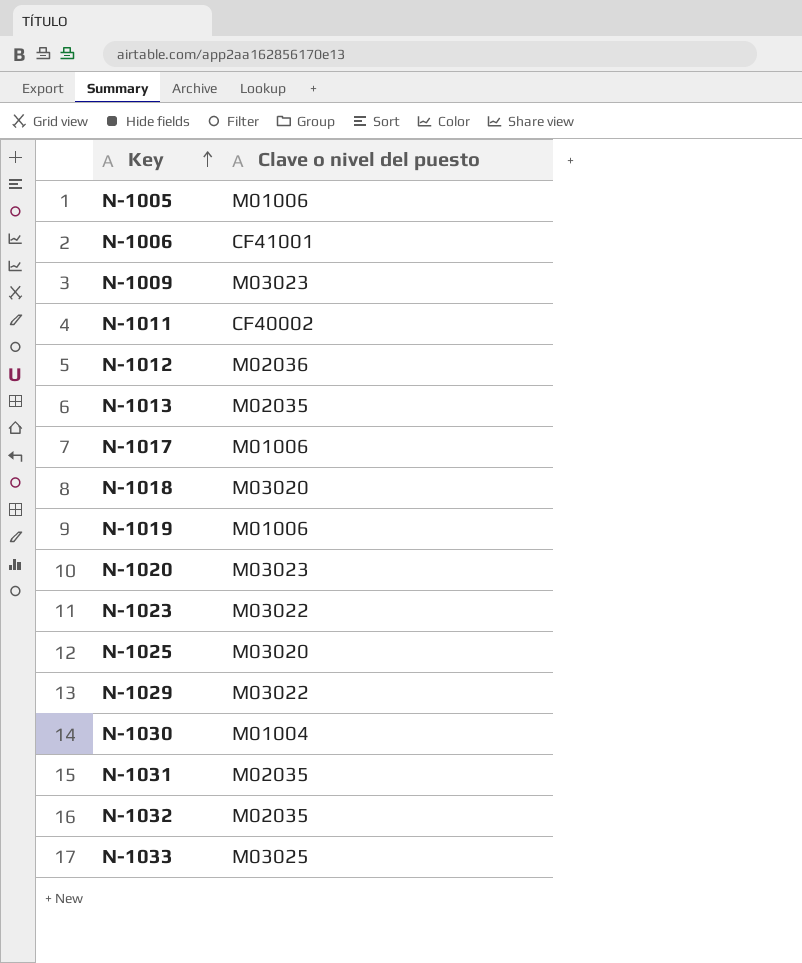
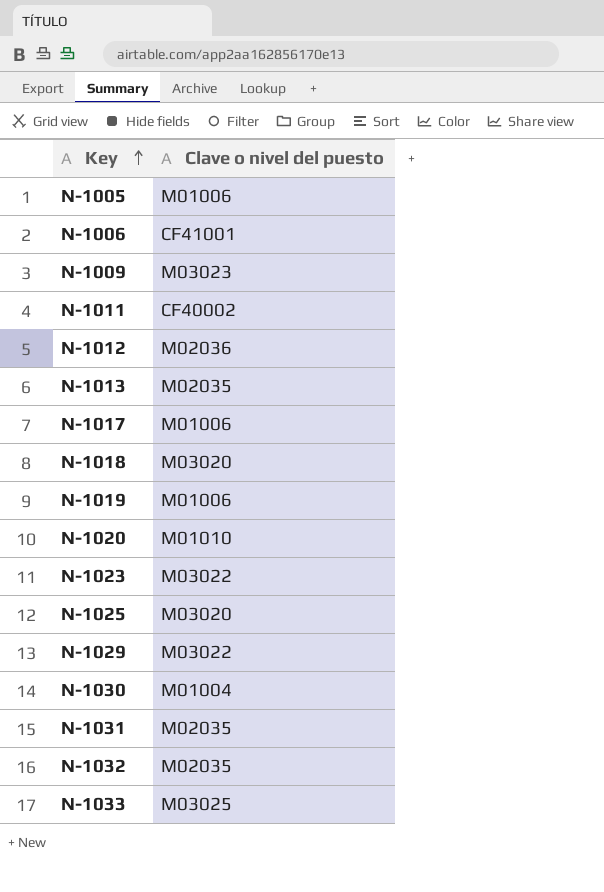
N-1020 | Clave o nivel del puesto: M03023 -> M01010

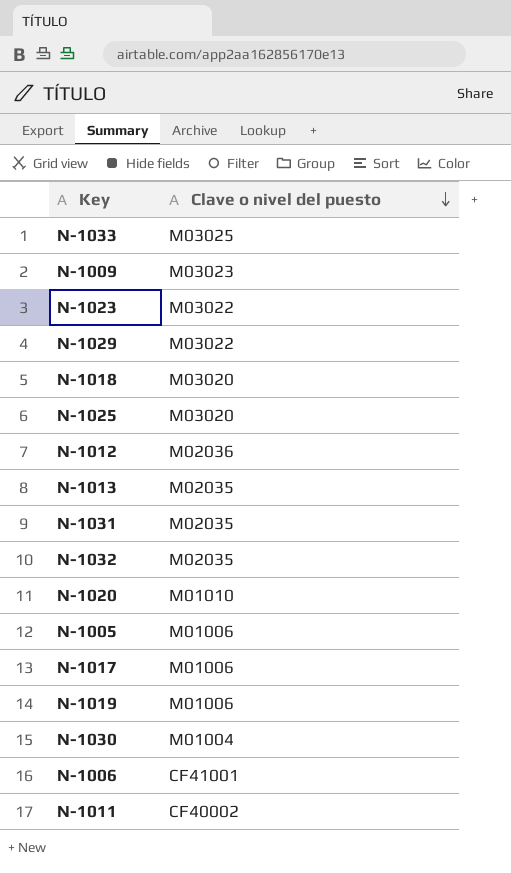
row order: Key ascending -> Clave o nivel del puesto descending

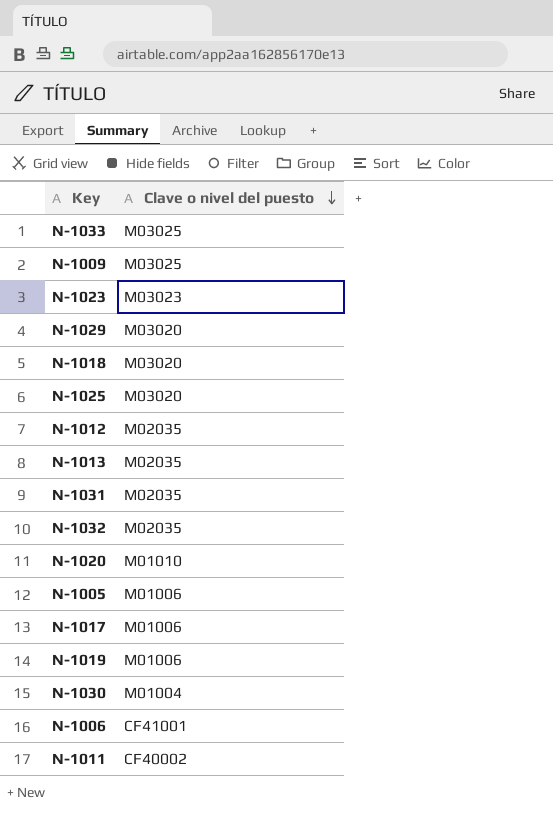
N-1009 | Clave o nivel del puesto: M03023 -> M03025
N-1023 | Clave o nivel del puesto: M03022 -> M03023
N-1029 | Clave o nivel del puesto: M03022 -> M03020
N-1012 | Clave o nivel del puesto: M02036 -> M02035

